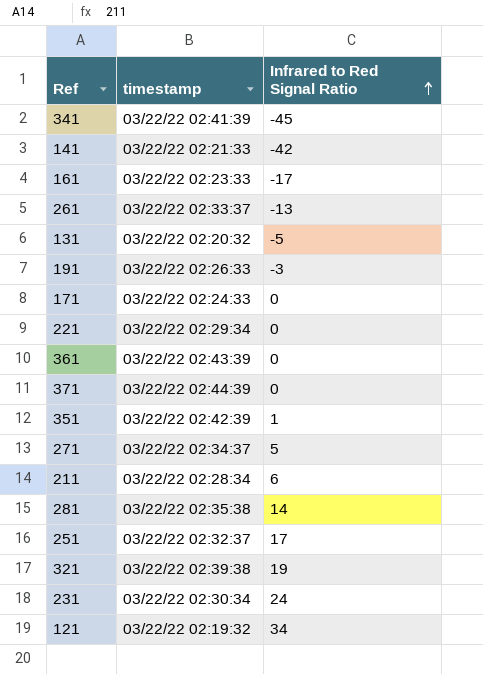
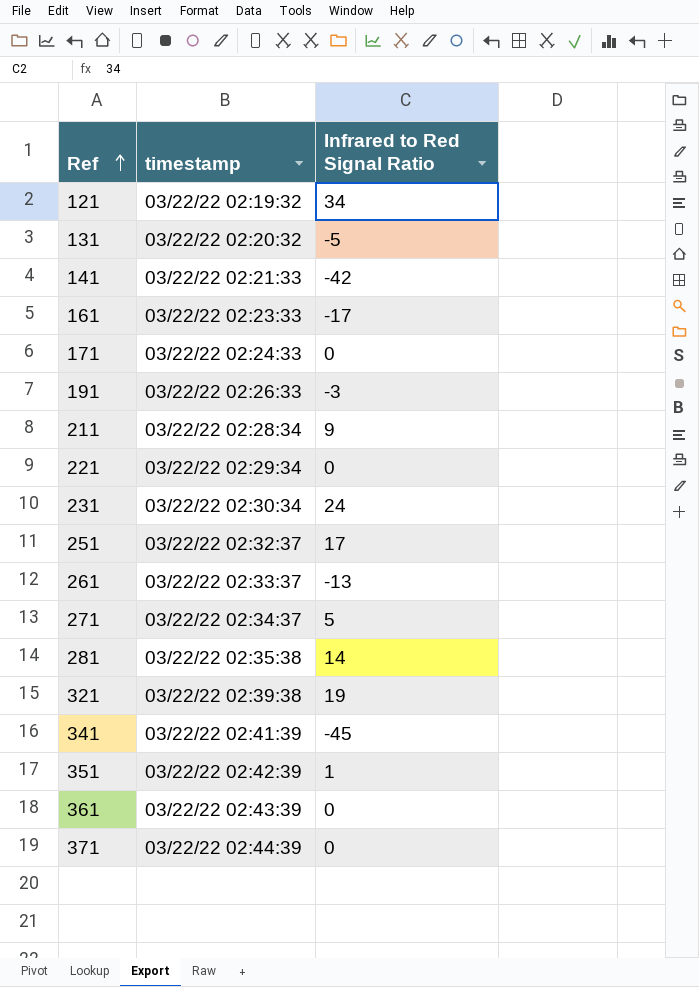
row order: Infrared to Red Signal Ratio ascending -> Ref ascending
211 | Infrared to Red Signal Ratio: 6 -> 9

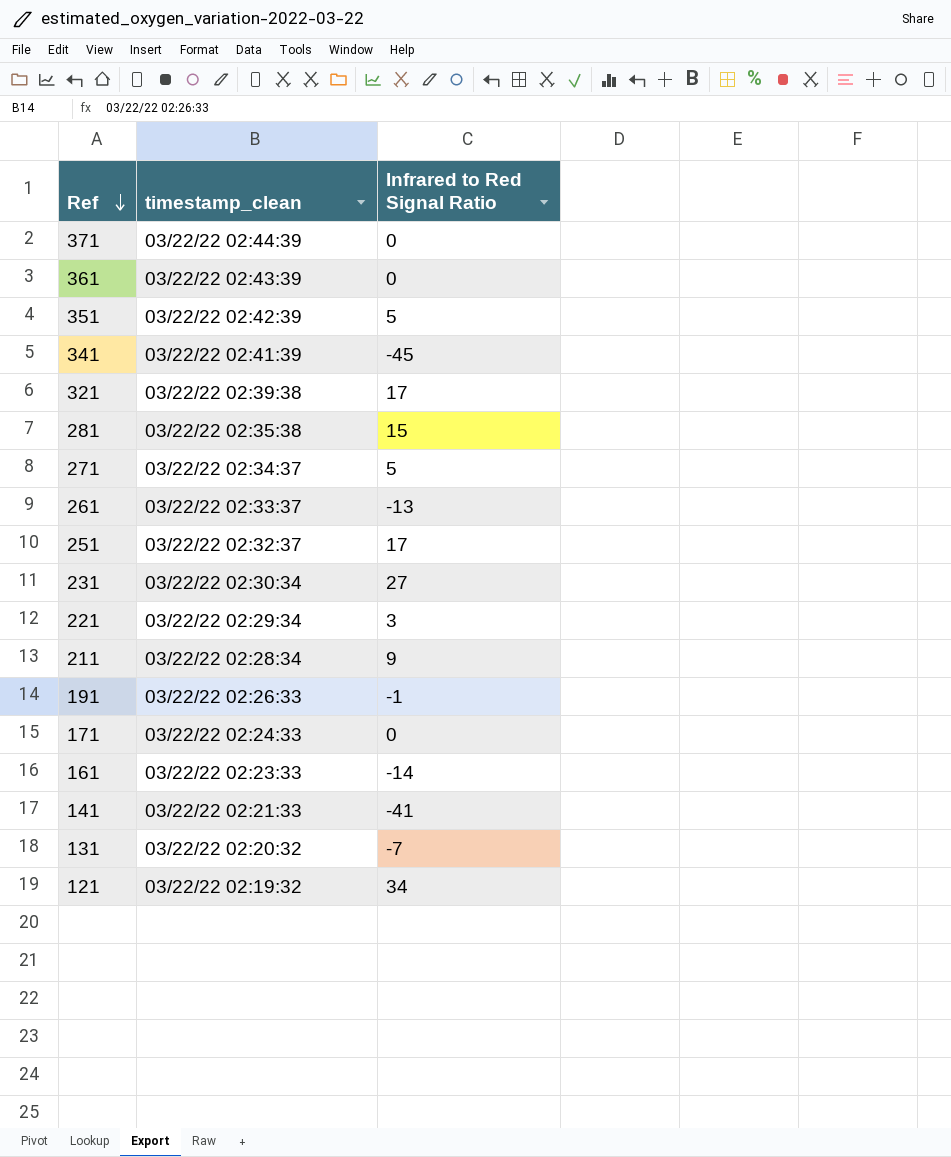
row order: Ref ascending -> Ref descending
column name: timestamp -> timestamp_clean
351 | Infrared to Red Signal Ratio: 1 -> 5
321 | Infrared to Red Signal Ratio: 19 -> 17
281 | Infrared to Red Signal Ratio: 14 -> 15
231 | Infrared to Red Signal Ratio: 24 -> 27
221 | Infrared to Red Signal Ratio: 0 -> 3
191 | Infrared to Red Signal Ratio: -3 -> -1
161 | Infrared to Red Signal Ratio: -17 -> -14
141 | Infrared to Red Signal Ratio: -42 -> -41
131 | Infrared to Red Signal Ratio: -5 -> -7

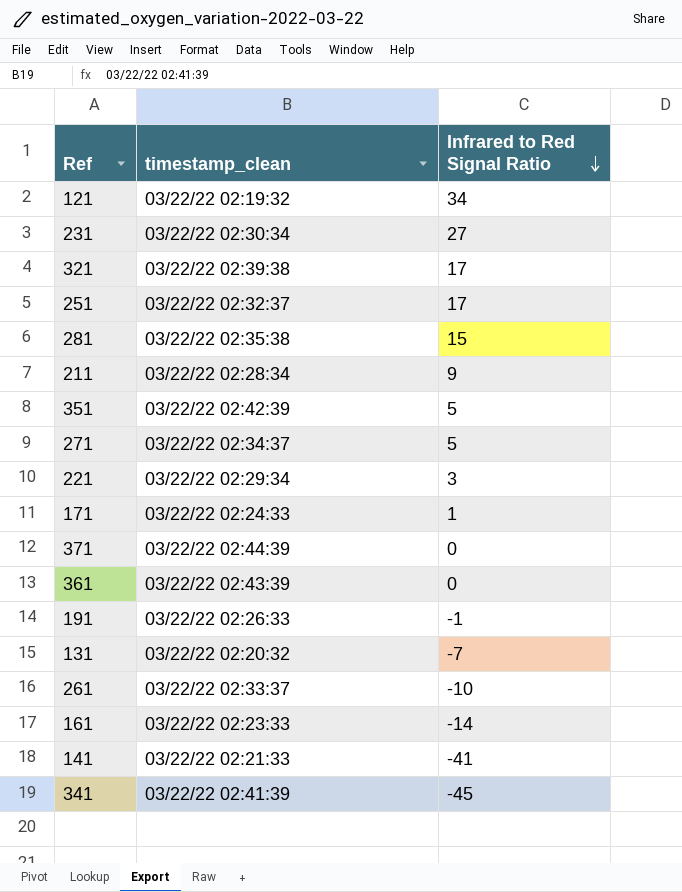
row order: Ref descending -> Infrared to Red Signal Ratio descending
171 | Infrared to Red Signal Ratio: 0 -> 1
261 | Infrared to Red Signal Ratio: -13 -> -10

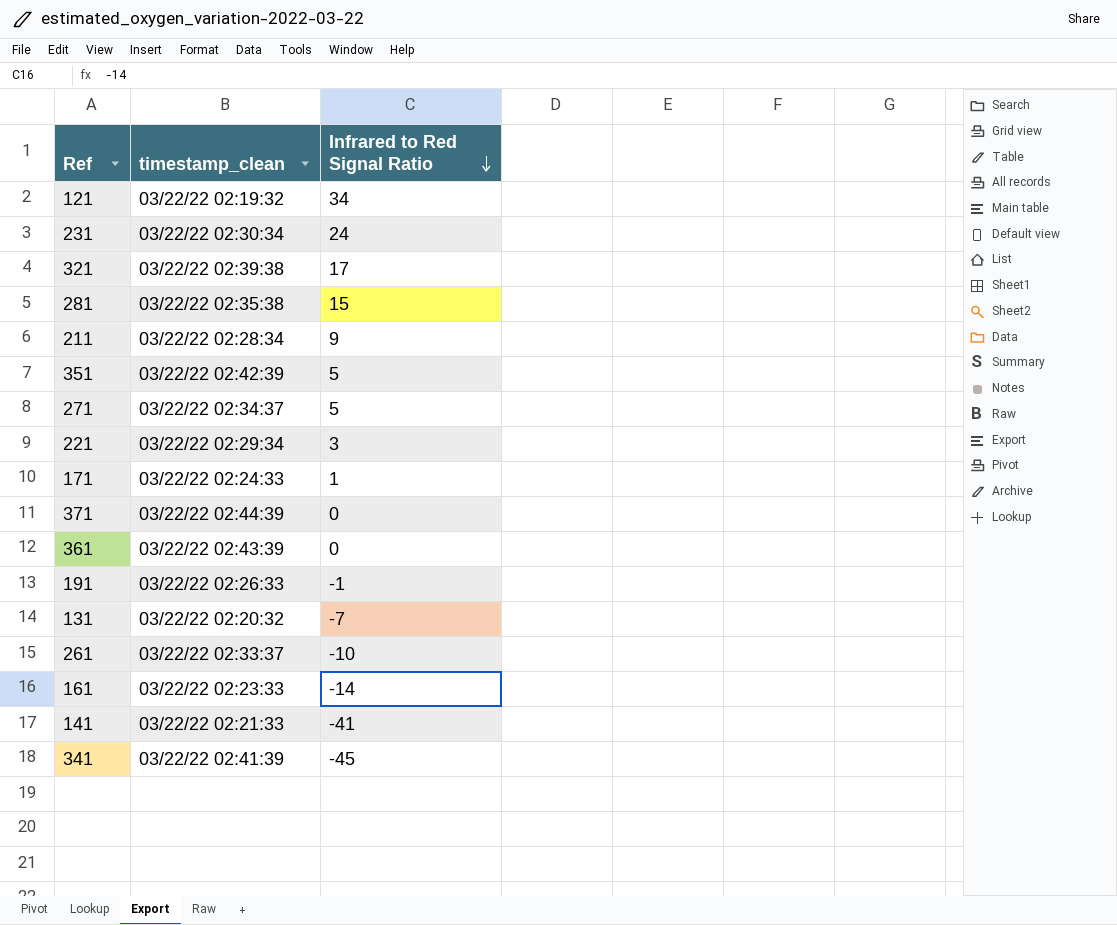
row 251: 03/22/22 02:32:37 | 17 -> none
231 | Infrared to Red Signal Ratio: 27 -> 24

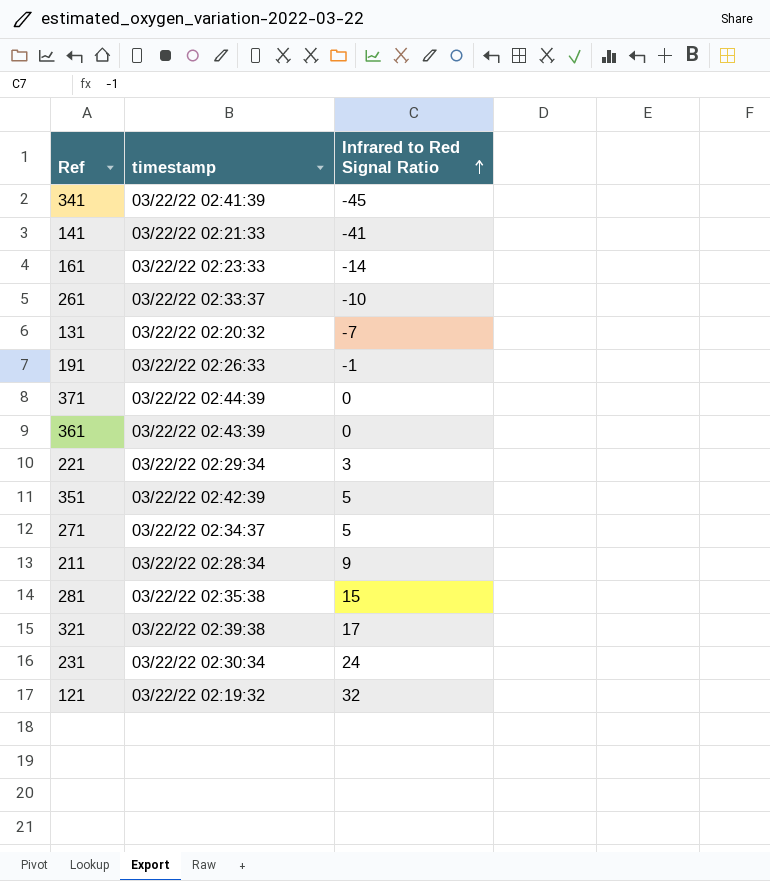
row order: Infrared to Red Signal Ratio descending -> Infrared to Red Signal Ratio ascending
column name: timestamp_clean -> timestamp
row 171: 03/22/22 02:24:33 | 1 -> none
121 | Infrared to Red Signal Ratio: 34 -> 32

